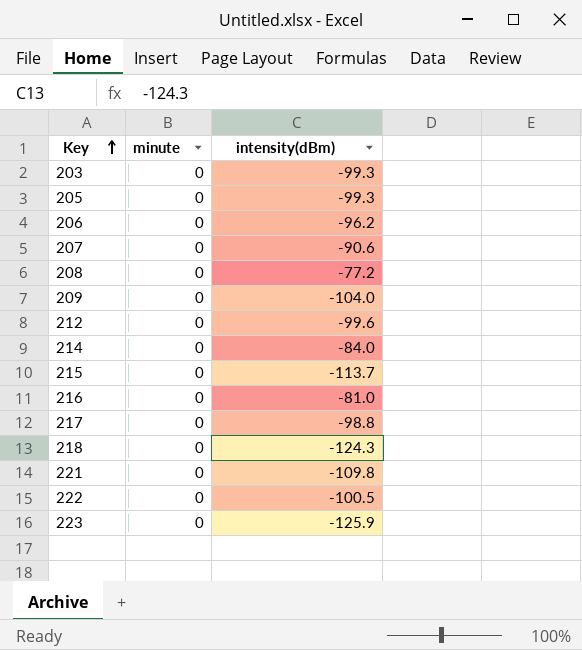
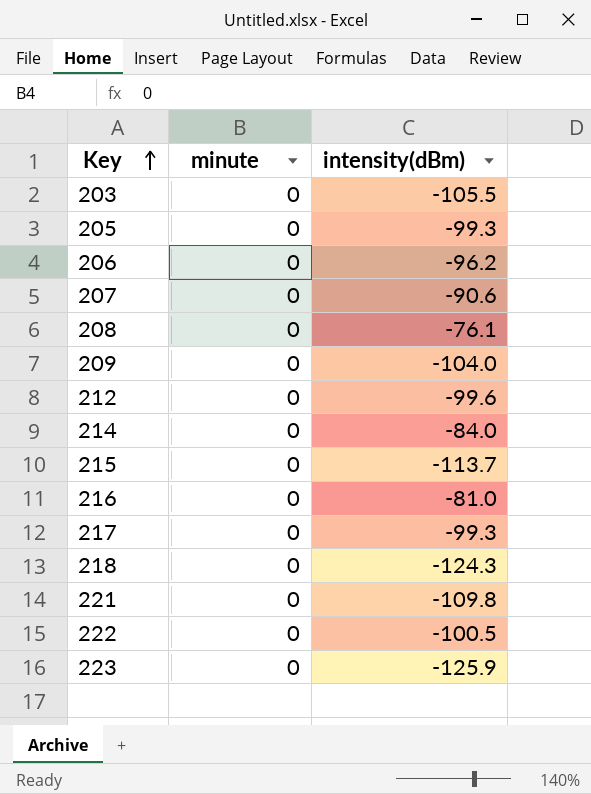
203 | intensity(dBm): -99.3 -> -105.5
208 | intensity(dBm): -77.2 -> -76.1
217 | intensity(dBm): -98.8 -> -99.3

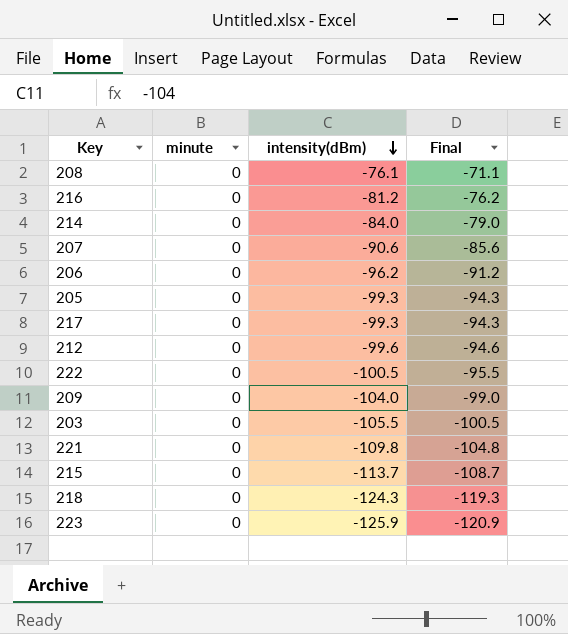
row order: Key ascending -> intensity(dBm) descending
column Final | formula: none -> [intensity(dBm)] + 5
216 | intensity(dBm): -81.0 -> -81.2

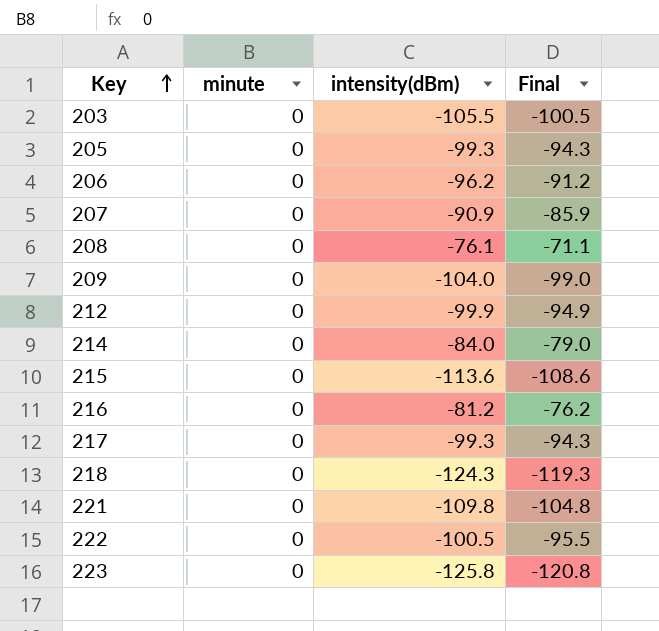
row order: intensity(dBm) descending -> Key ascending
207 | intensity(dBm): -90.6 -> -90.9
207 | Final: -85.6 -> -85.9
212 | intensity(dBm): -99.6 -> -99.9
212 | Final: -94.6 -> -94.9
215 | intensity(dBm): -113.7 -> -113.6
215 | Final: -108.7 -> -108.6
223 | intensity(dBm): -125.9 -> -125.8
223 | Final: -120.9 -> -120.8

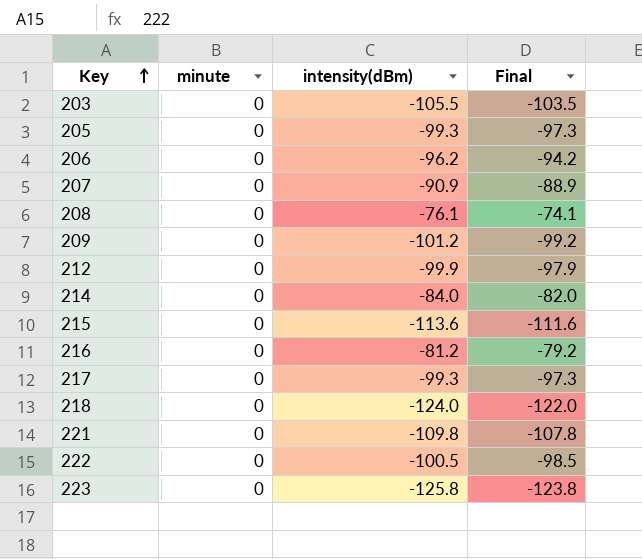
column Final | formula: [intensity(dBm)] + 5 -> [intensity(dBm)] + 2
209 | intensity(dBm): -104.0 -> -101.2
218 | intensity(dBm): -124.3 -> -124.0

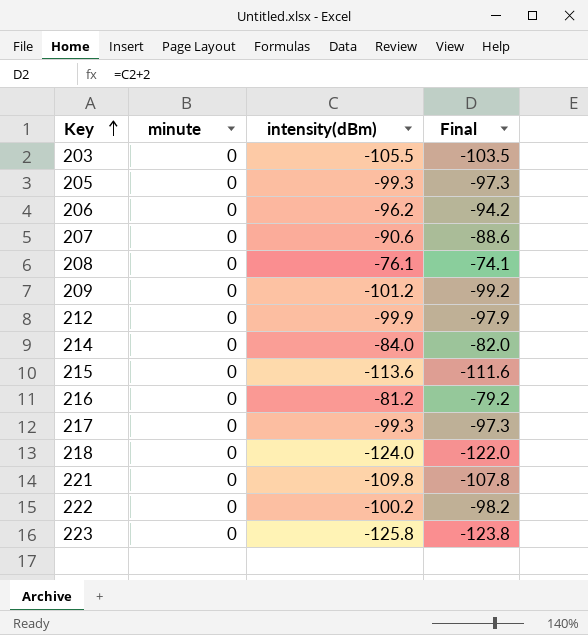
207 | intensity(dBm): -90.9 -> -90.6
207 | Final: -88.9 -> -88.6
222 | intensity(dBm): -100.5 -> -100.2
222 | Final: -98.5 -> -98.2

